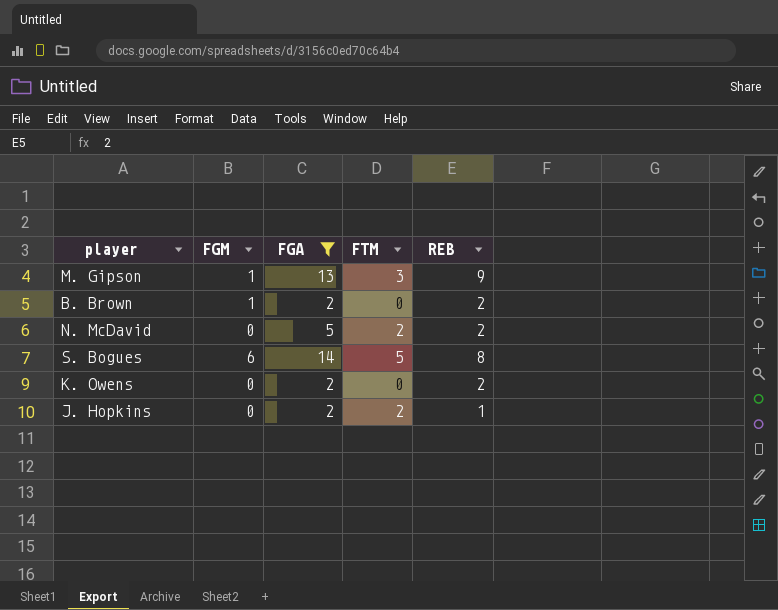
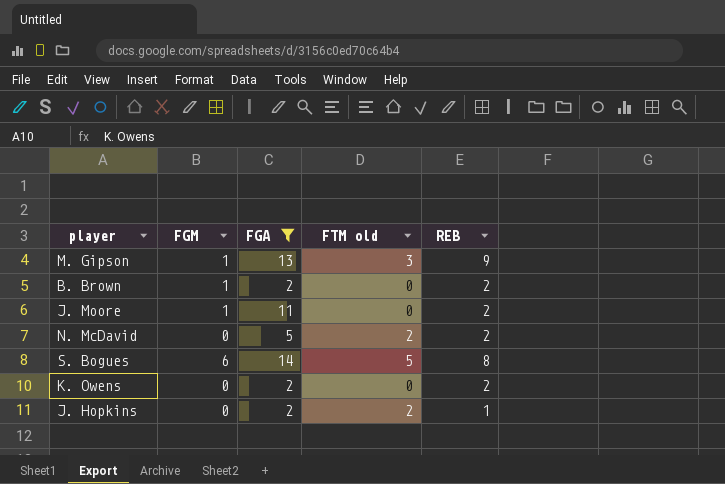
column name: FTM -> FTM old
row J. Moore: none -> 1 | 11 | 0 | 2

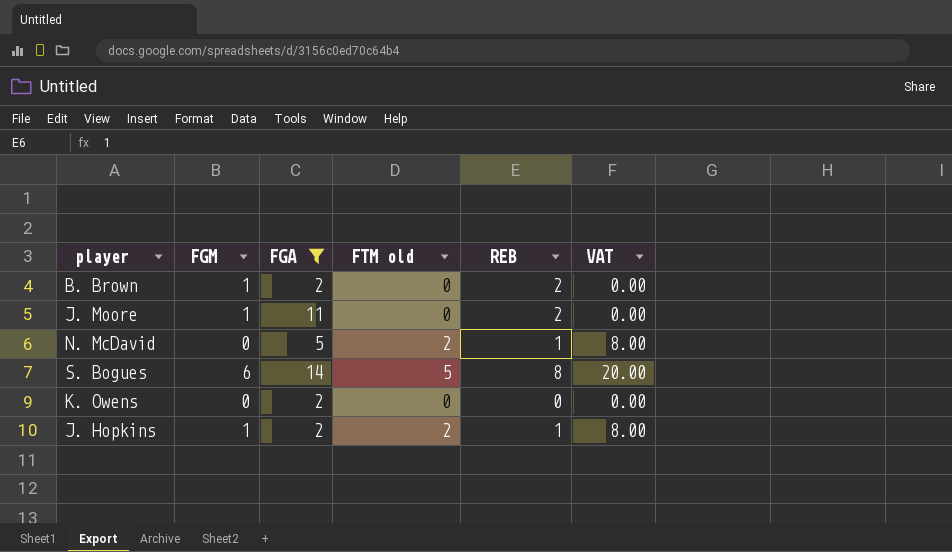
column VAT | formula: none -> [FTM old] * 4
row M. Gipson: 1 | 13 | 3 | 9 -> none
N. McDavid | REB: 2 -> 1
K. Owens | REB: 2 -> 0
J. Hopkins | FGM: 0 -> 1

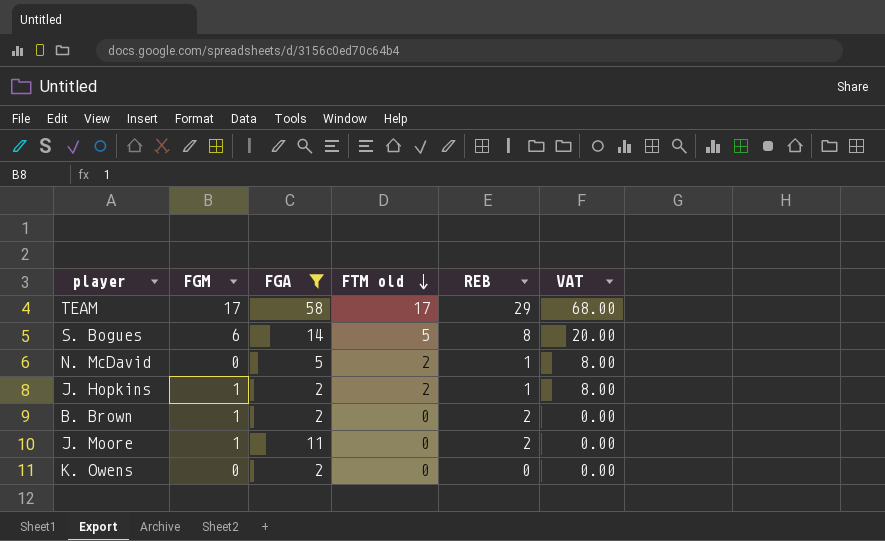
row order: none -> FTM old descending
row TEAM: none -> 17 | 58 | 17 | 29 | 68.00

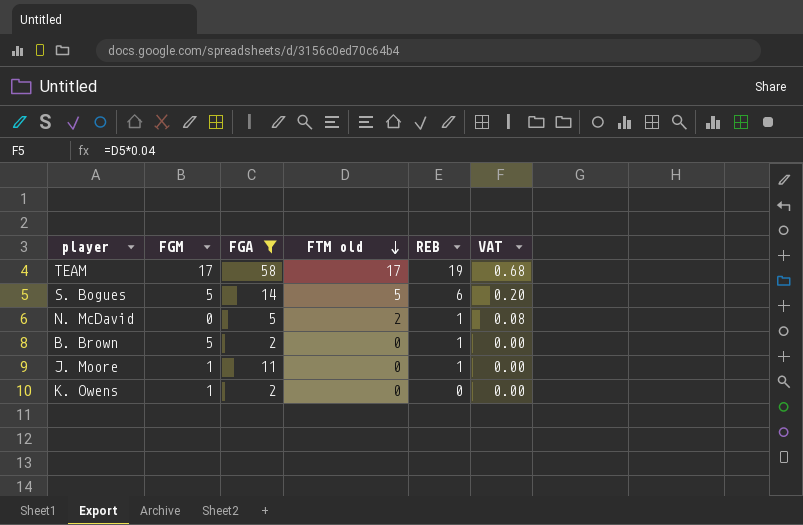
column VAT | formula: [FTM old] * 4 -> [FTM old] * 0.04
row J. Hopkins: 1 | 2 | 2 | 1 | 8.00 -> none
TEAM | REB: 29 -> 19
S. Bogues | FGM: 6 -> 5
S. Bogues | REB: 8 -> 6
B. Brown | FGM: 1 -> 5
B. Brown | REB: 2 -> 1
J. Moore | REB: 2 -> 1
K. Owens | FGM: 0 -> 1

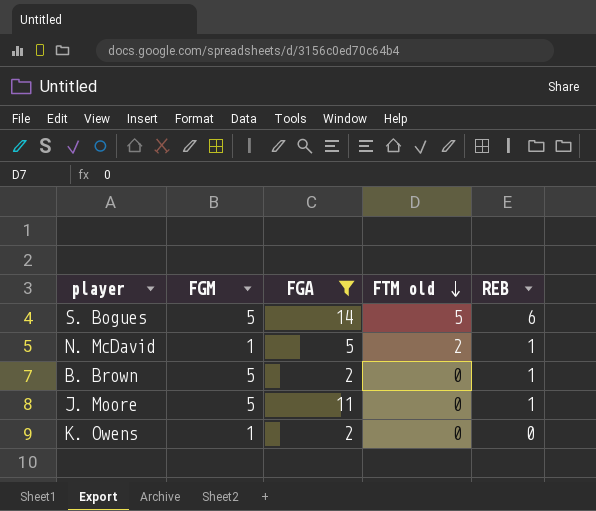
column VAT | formula: [FTM old] * 0.04 -> none
row TEAM: 17 | 58 | 17 | 19 | 0.68 -> none
N. McDavid | FGM: 0 -> 1
J. Moore | FGM: 1 -> 5

